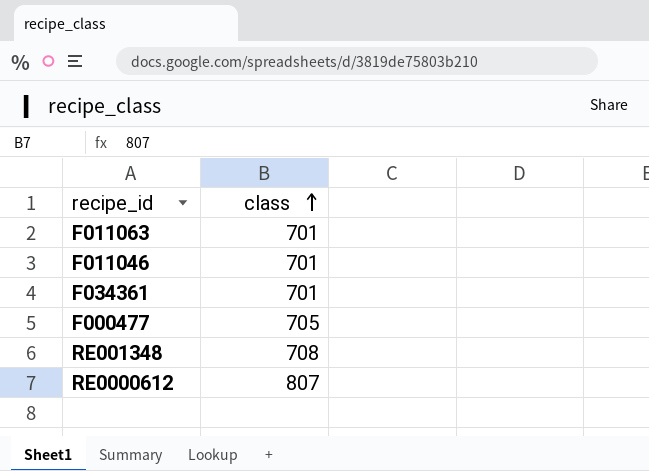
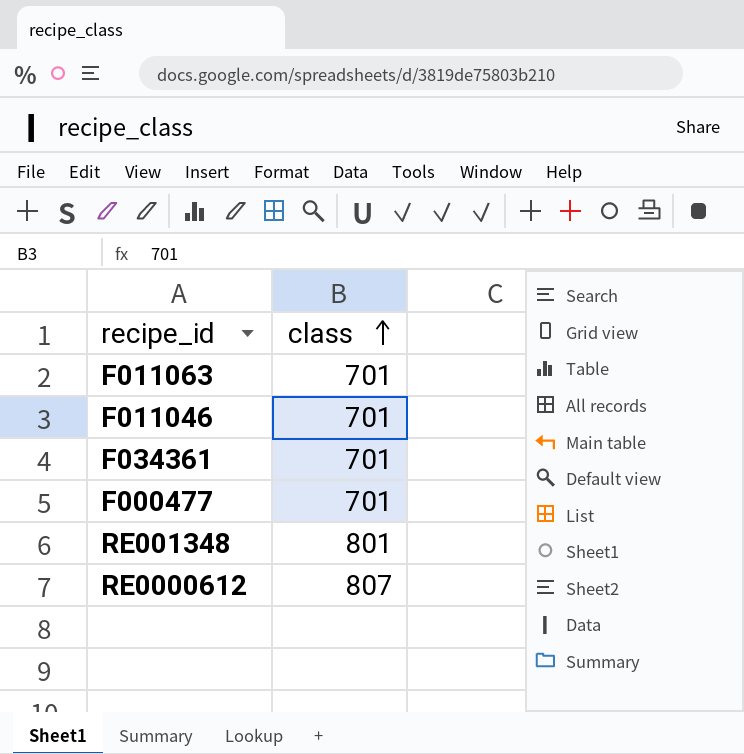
F000477 | class: 705 -> 701
RE001348 | class: 708 -> 801

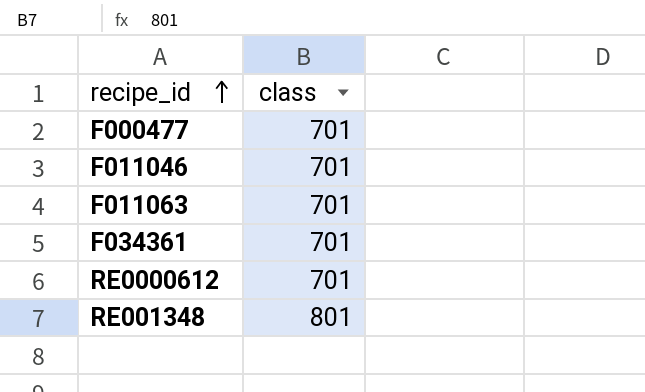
row order: class ascending -> recipe_id ascending
RE0000612 | class: 807 -> 701

